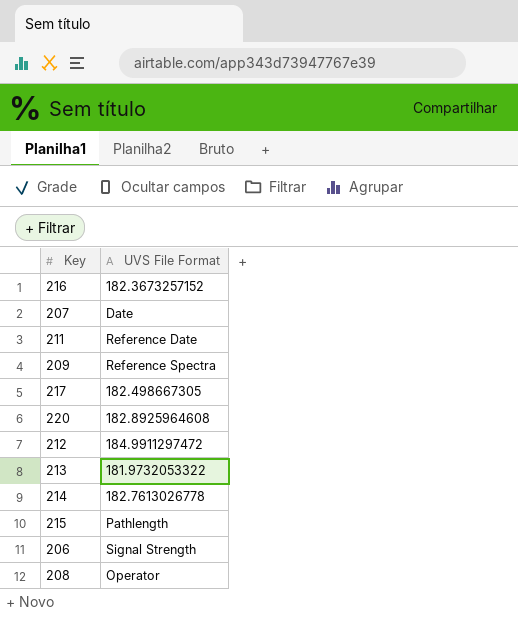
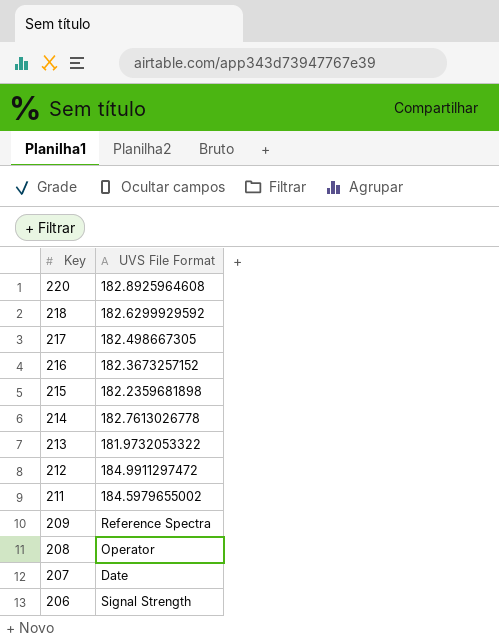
row order: none -> Key descending
row 218: none -> 182.6299929592
215 | UVS File Format: Pathlength -> 182.2359681898
211 | UVS File Format: Reference Date -> 184.5979655002

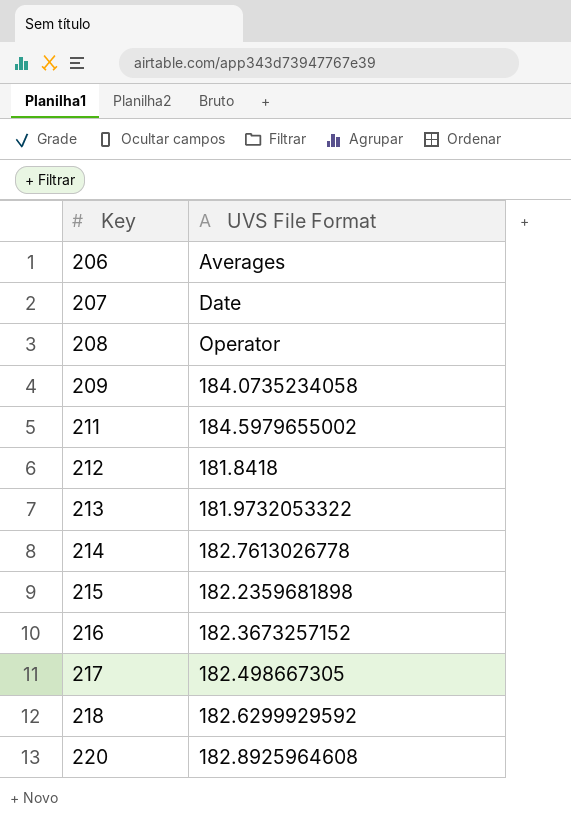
row order: Key descending -> Key ascending
206 | UVS File Format: Signal Strength -> Averages
209 | UVS File Format: Reference Spectra -> 184.0735234058
212 | UVS File Format: 184.9911297472 -> 181.8418

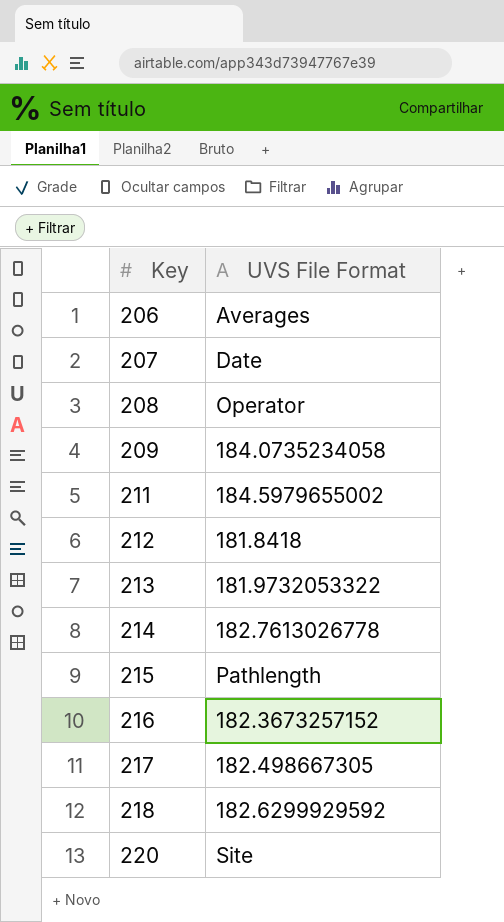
215 | UVS File Format: 182.2359681898 -> Pathlength
220 | UVS File Format: 182.8925964608 -> Site

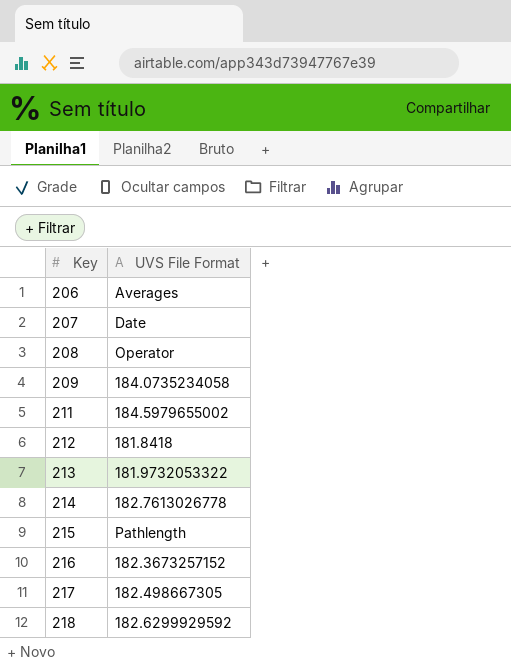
row 220: Site -> none

